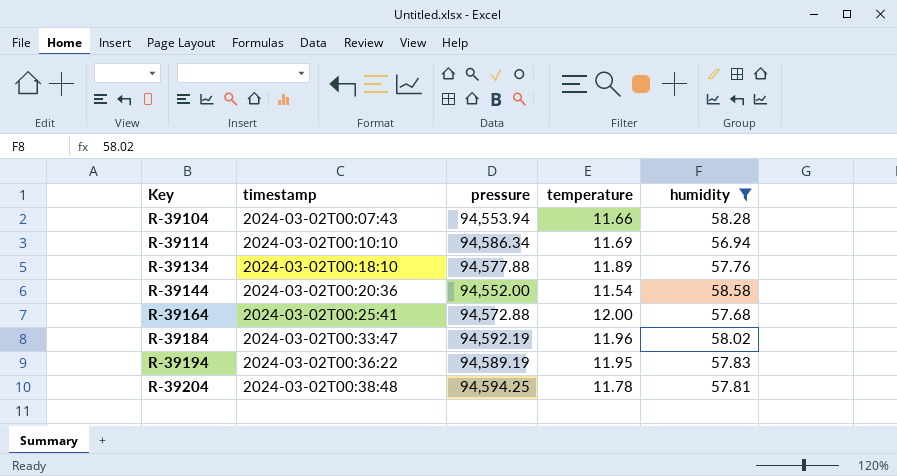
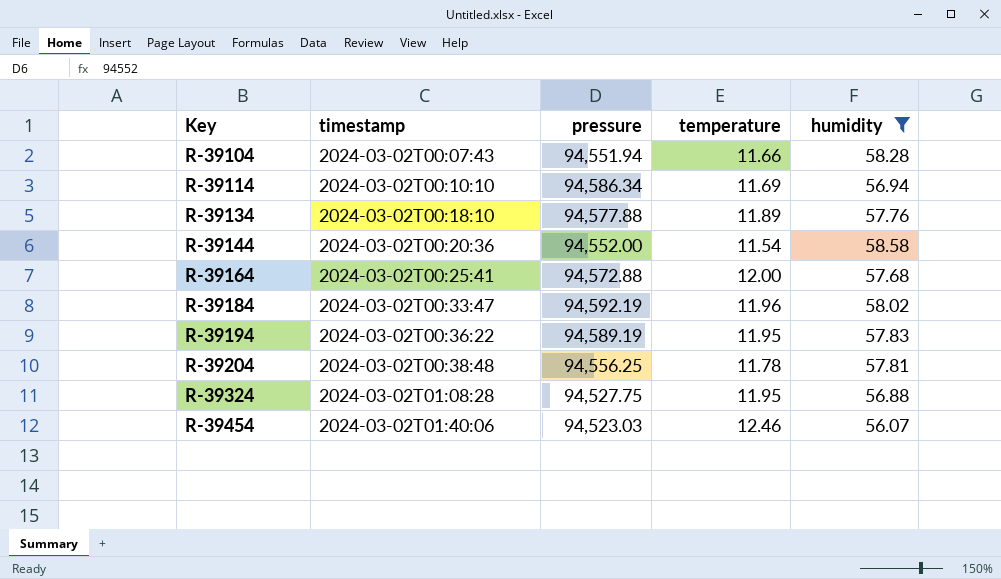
R-39104 | pressure: 94,553.94 -> 94,551.94
R-39204 | pressure: 94,594.25 -> 94,556.25
row R-39324: none -> 2024-03-02T01:08:28 | 94,527.75 | 11.95 | 56.88
row R-39454: none -> 2024-03-02T01:40:06 | 94,523.03 | 12.46 | 56.07

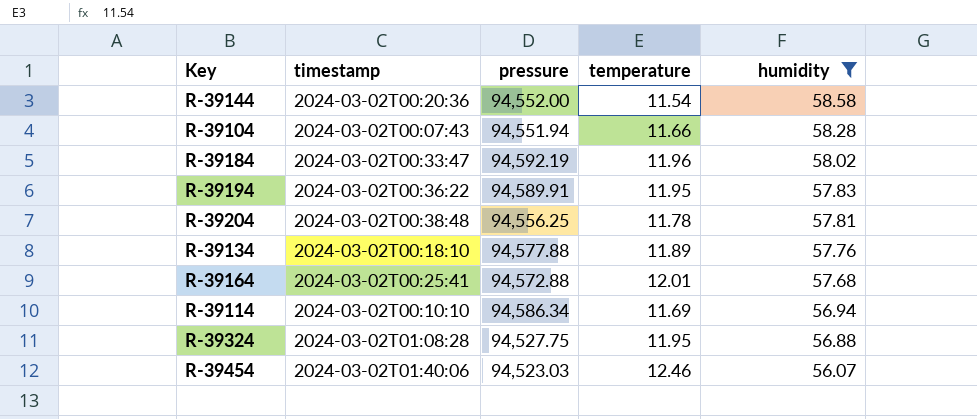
row order: Key ascending -> humidity descending
R-39194 | pressure: 94,589.19 -> 94,589.91
R-39164 | temperature: 12.00 -> 12.01

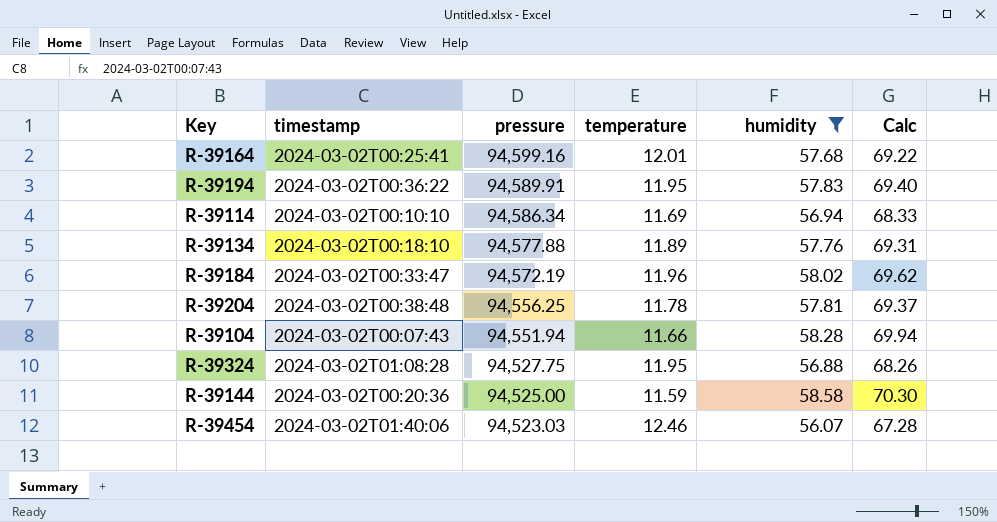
row order: humidity descending -> pressure descending
column Calc | formula: none -> [humidity] * 1.2
R-39164 | pressure: 94,572.88 -> 94,599.16
R-39184 | pressure: 94,592.19 -> 94,572.19
R-39144 | pressure: 94,552.00 -> 94,525.00
R-39144 | temperature: 11.54 -> 11.59

